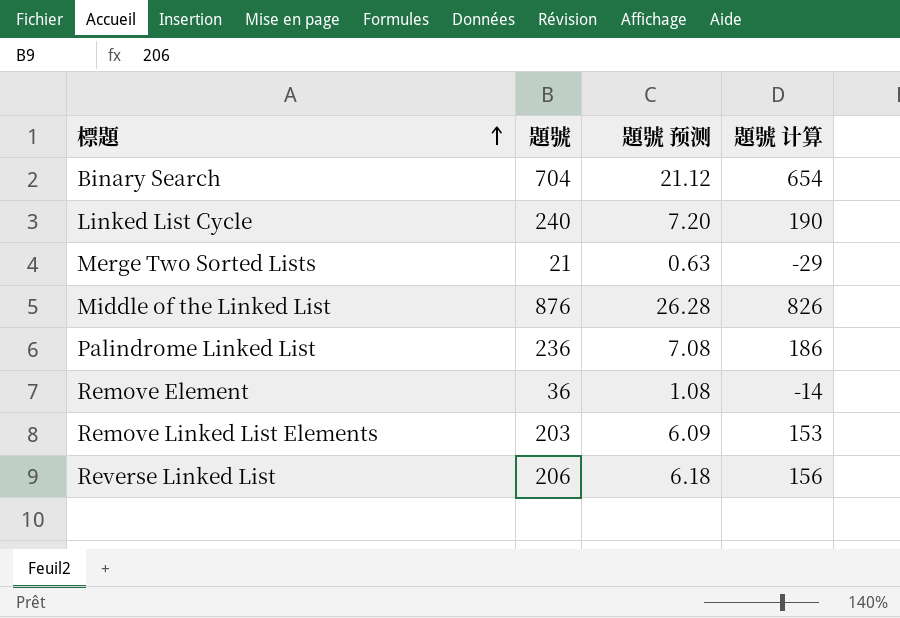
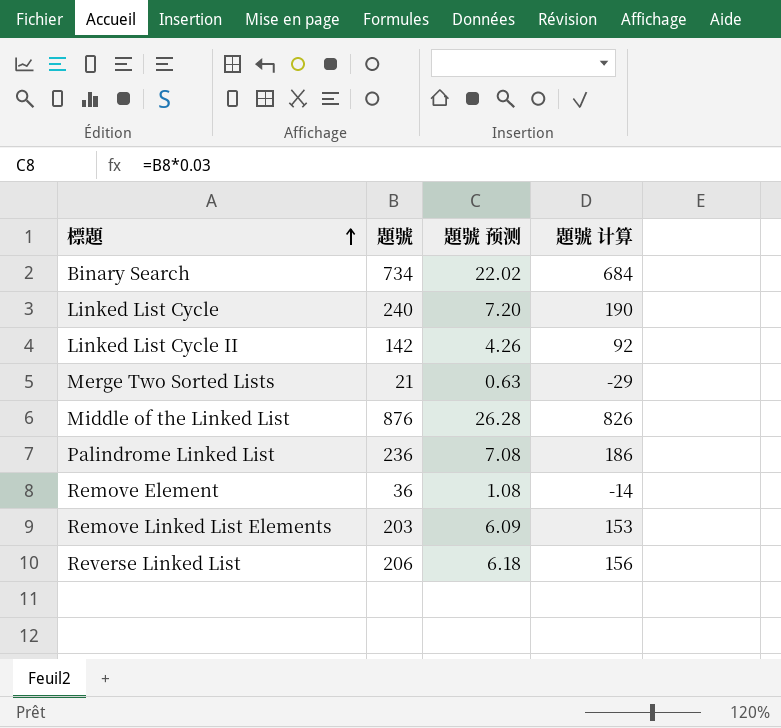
Binary Search | 題號: 704 -> 734
Binary Search | 題號 预测: 21.12 -> 22.02
Binary Search | 題號 计算: 654 -> 684
row Linked List Cycle II: none -> 142 | 4.26 | 92

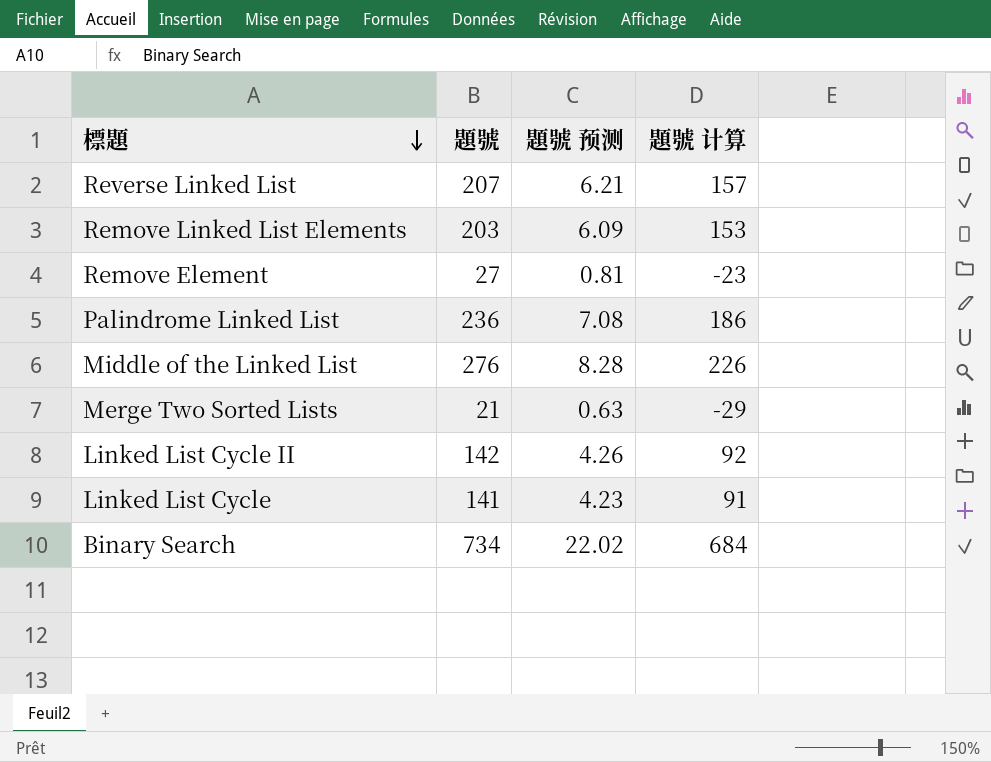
row order: 標題 ascending -> 標題 descending
Reverse Linked List | 題號: 206 -> 207
Reverse Linked List | 題號 预测: 6.18 -> 6.21
Reverse Linked List | 題號 计算: 156 -> 157
Remove Element | 題號: 36 -> 27
Remove Element | 題號 预测: 1.08 -> 0.81
Remove Element | 題號 计算: -14 -> -23
Middle of the Linked List | 題號: 876 -> 276
Middle of the Linked List | 題號 预测: 26.28 -> 8.28
Middle of the Linked List | 題號 计算: 826 -> 226
Linked List Cycle | 題號: 240 -> 141
Linked List Cycle | 題號 预测: 7.20 -> 4.23
Linked List Cycle | 題號 计算: 190 -> 91

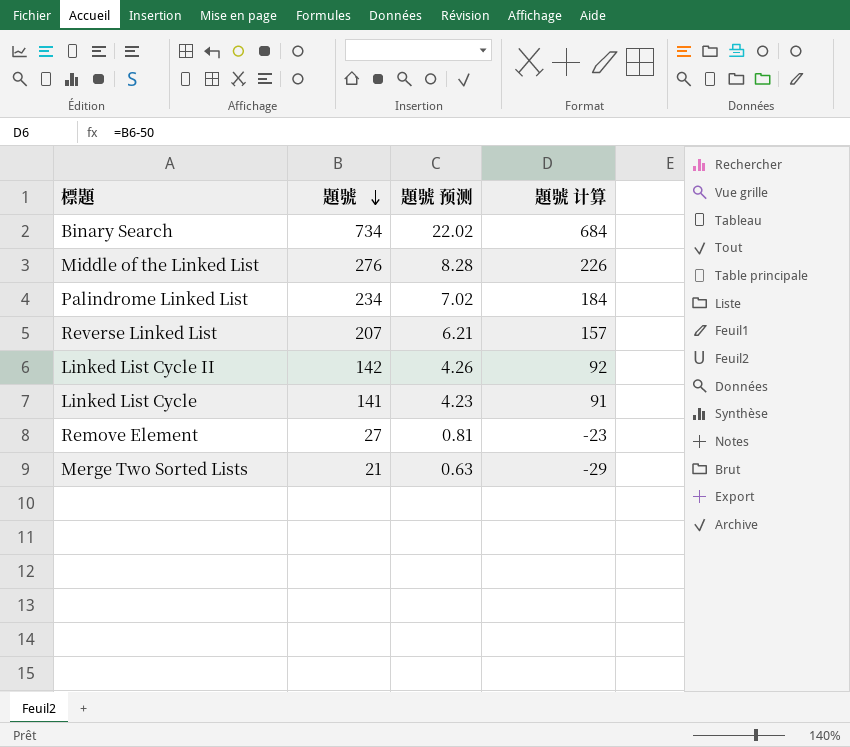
row order: 標題 descending -> 題號 descending
row Remove Linked List Elements: 203 | 6.09 | 153 -> none
Palindrome Linked List | 題號: 236 -> 234
Palindrome Linked List | 題號 预测: 7.08 -> 7.02
Palindrome Linked List | 題號 计算: 186 -> 184

